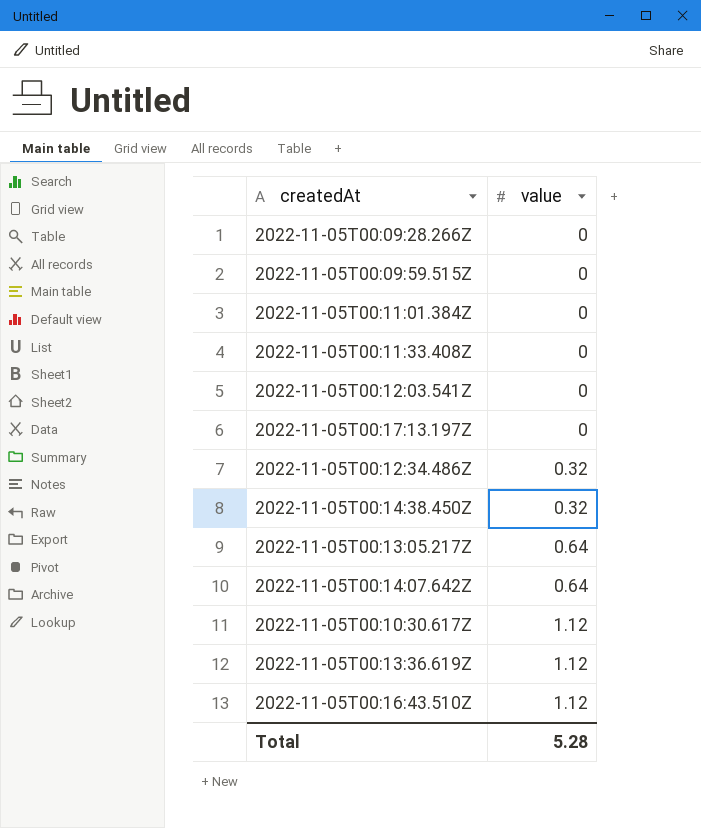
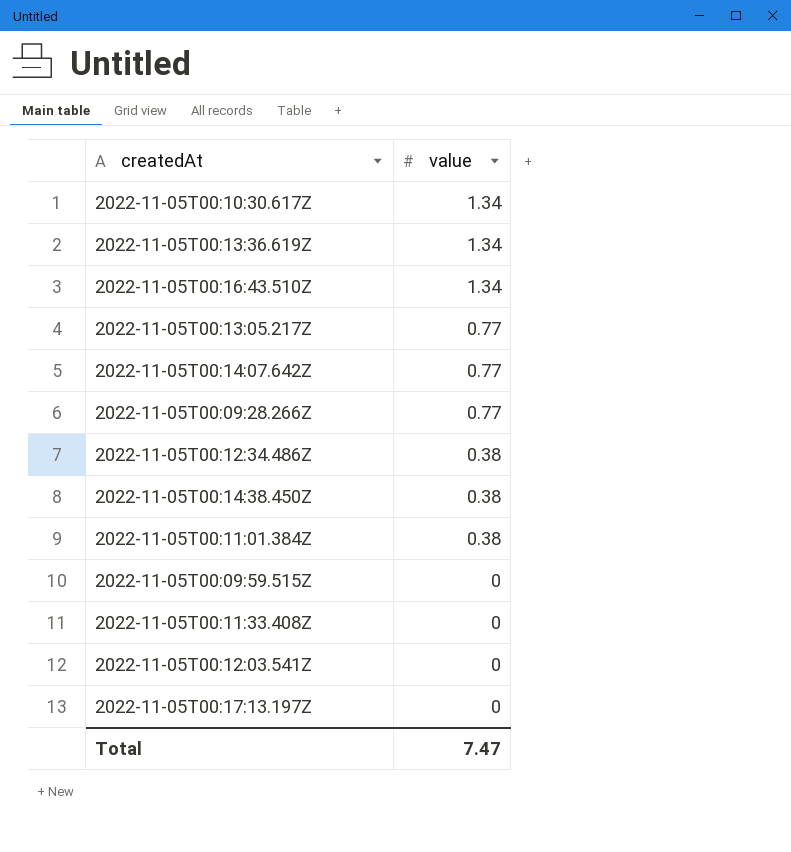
row order: value ascending -> value descending
2022-11-05T00:10:30.617Z | value: 1.12 -> 1.34
2022-11-05T00:13:36.619Z | value: 1.12 -> 1.34
2022-11-05T00:16:43.510Z | value: 1.12 -> 1.34
2022-11-05T00:13:05.217Z | value: 0.64 -> 0.77
2022-11-05T00:14:07.642Z | value: 0.64 -> 0.77
2022-11-05T00:09:28.266Z | value: 0 -> 0.77
2022-11-05T00:12:34.486Z | value: 0.32 -> 0.38
2022-11-05T00:14:38.450Z | value: 0.32 -> 0.38
2022-11-05T00:11:01.384Z | value: 0 -> 0.38
Total | value: 5.28 -> 7.47

